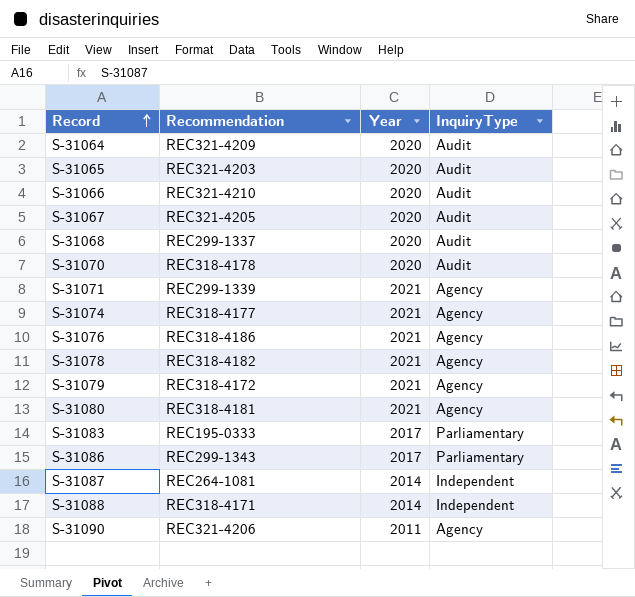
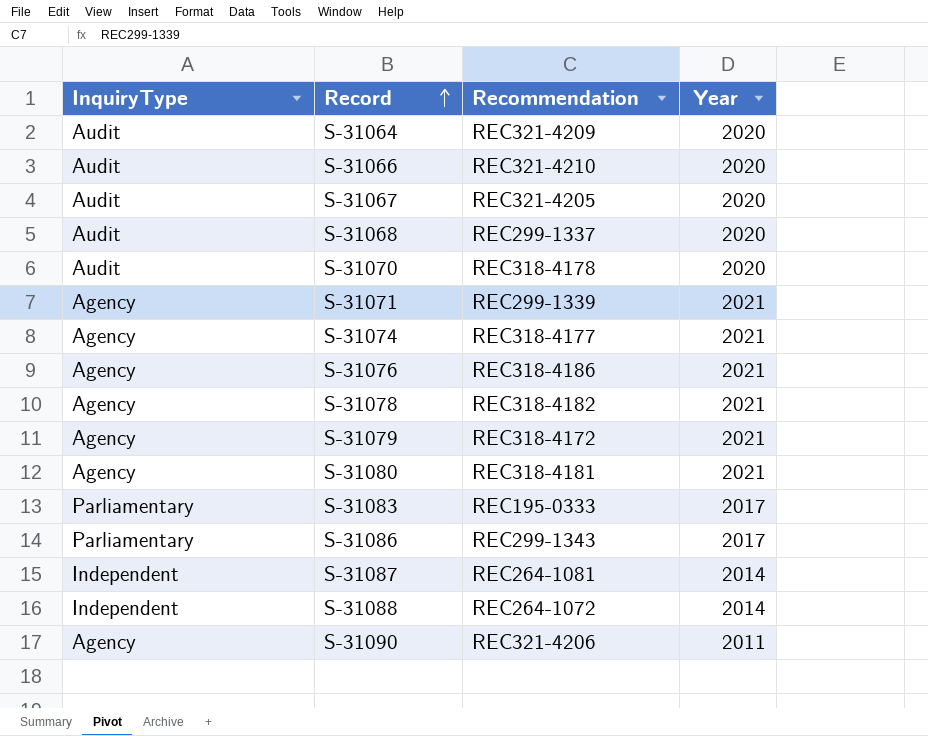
column InquiryType | position: 4 -> 1
row S-31065: REC321-4203 | 2020 | Audit -> none
S-31088 | Recommendation: REC318-4171 -> REC264-1072

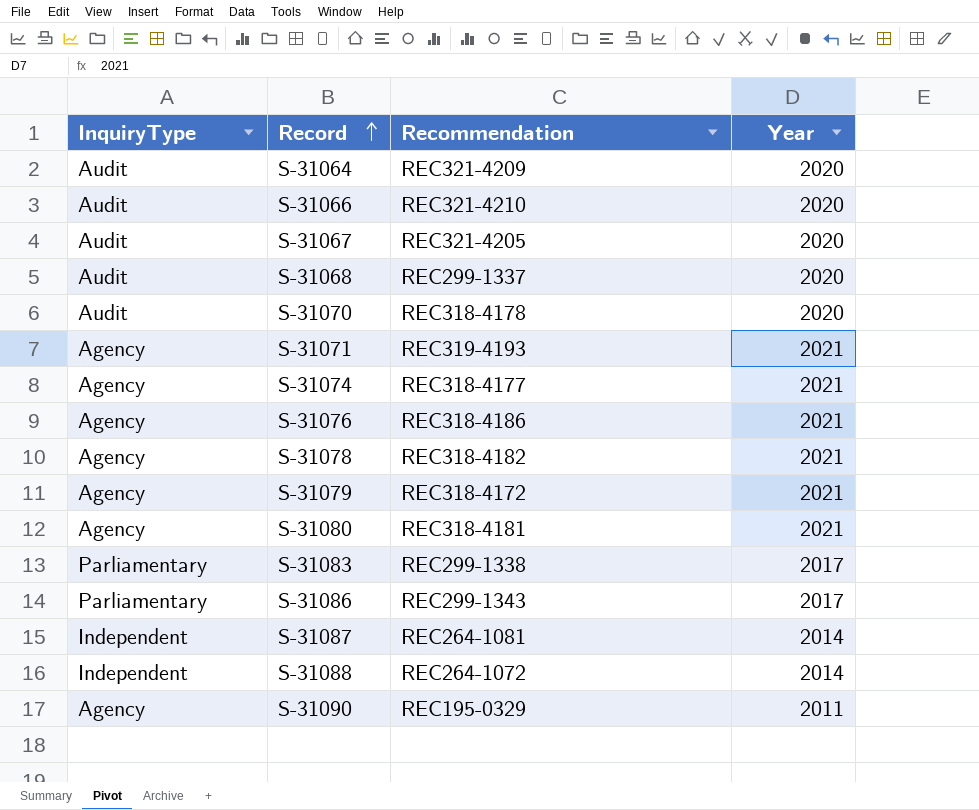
S-31071 | Recommendation: REC299-1339 -> REC319-4193
S-31083 | Recommendation: REC195-0333 -> REC299-1338
S-31090 | Recommendation: REC321-4206 -> REC195-0329

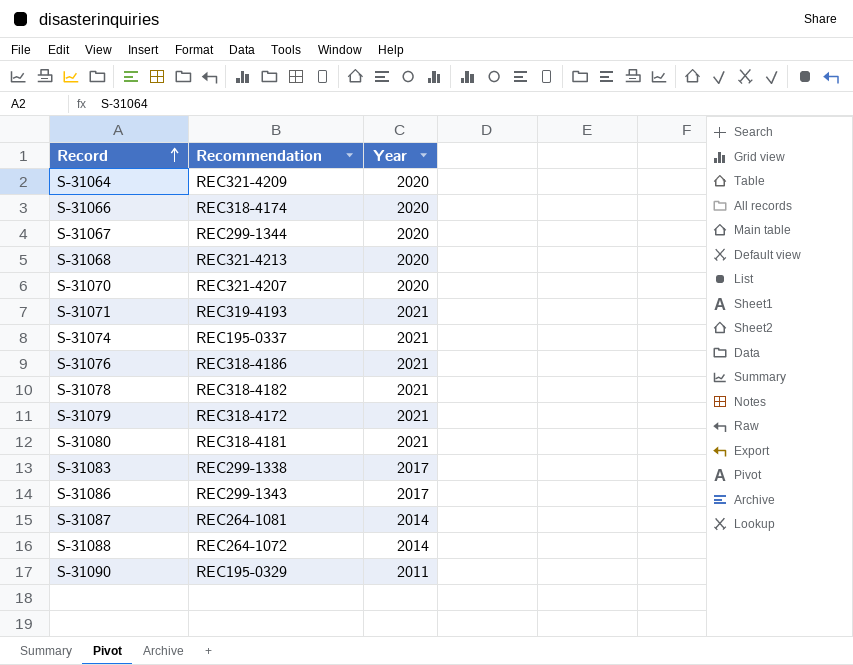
column InquiryType | position: 1 -> none
S-31066 | Recommendation: REC321-4210 -> REC318-4174
S-31067 | Recommendation: REC321-4205 -> REC299-1344
S-31068 | Recommendation: REC299-1337 -> REC321-4213
S-31070 | Recommendation: REC318-4178 -> REC321-4207
S-31074 | Recommendation: REC318-4177 -> REC195-0337

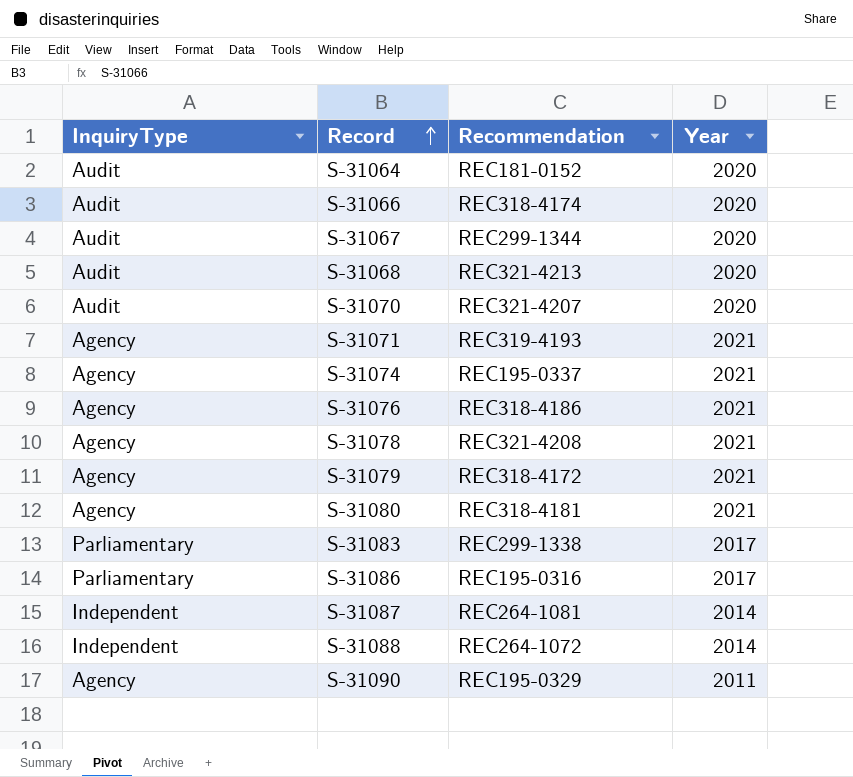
column InquiryType | position: none -> 1
S-31064 | Recommendation: REC321-4209 -> REC181-0152
S-31078 | Recommendation: REC318-4182 -> REC321-4208
S-31086 | Recommendation: REC299-1343 -> REC195-0316

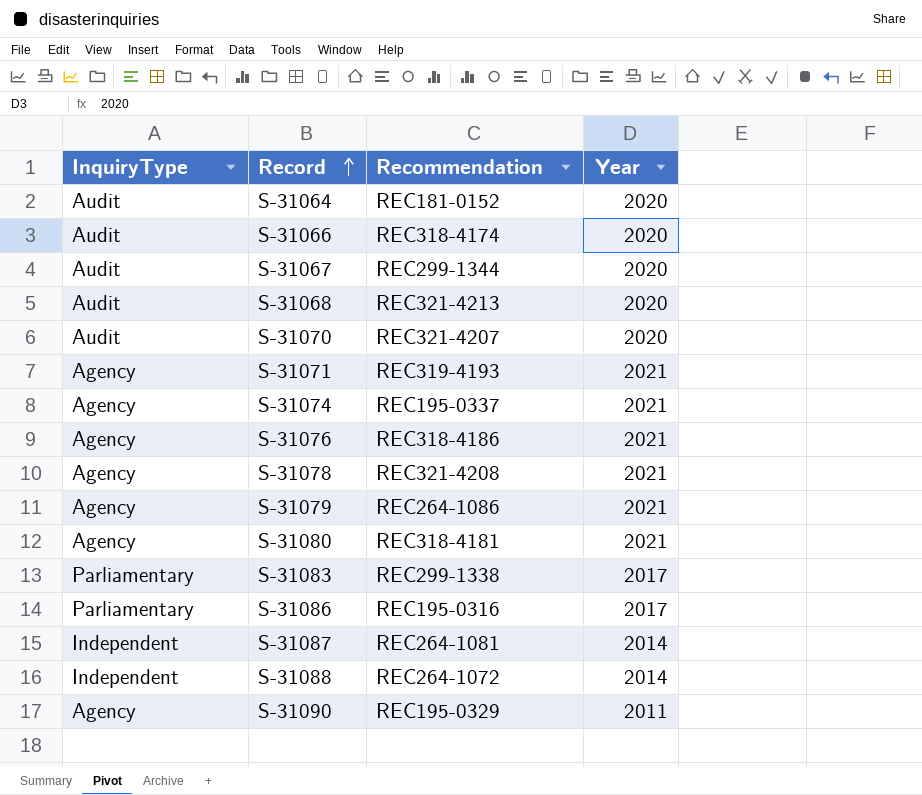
S-31079 | Recommendation: REC318-4172 -> REC264-1086

